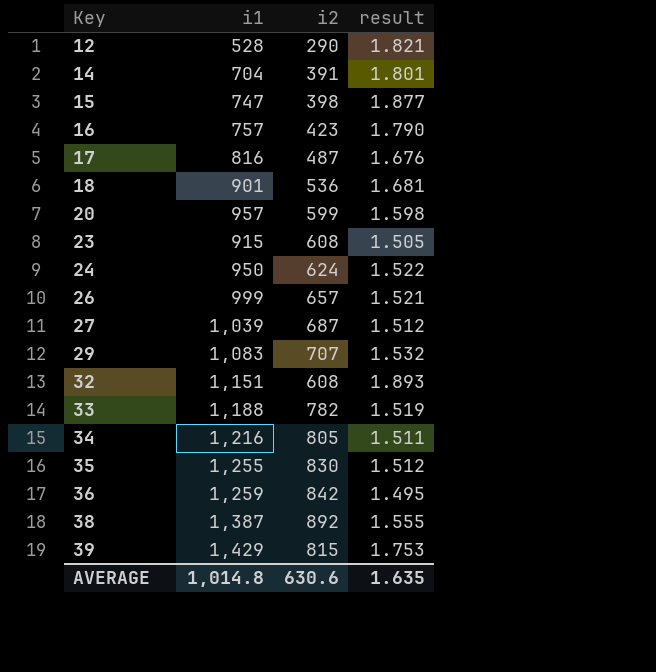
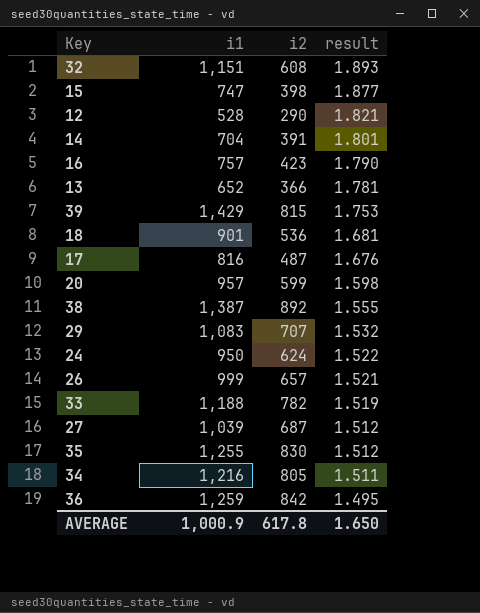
row order: Key ascending -> result descending
row 23: 915 | 608 | 1.505 -> none
row 13: none -> 652 | 366 | 1.781
AVERAGE | i1: 1,014.8 -> 1,000.9
AVERAGE | i2: 630.6 -> 617.8
AVERAGE | result: 1.635 -> 1.650

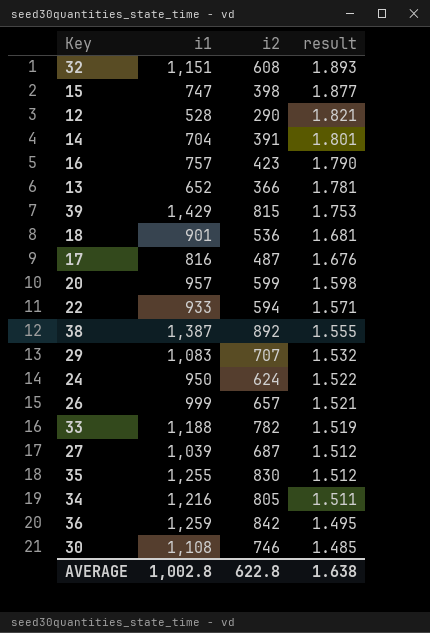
row 22: none -> 933 | 594 | 1.571
row 30: none -> 1,108 | 746 | 1.485
AVERAGE | i1: 1,000.9 -> 1,002.8
AVERAGE | i2: 617.8 -> 622.8
AVERAGE | result: 1.650 -> 1.638

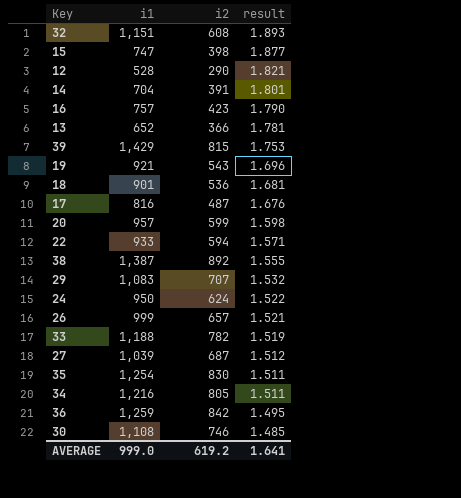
row 19: none -> 921 | 543 | 1.696
35 | i1: 1,255 -> 1,254
35 | result: 1.512 -> 1.511
AVERAGE | i1: 1,002.8 -> 999.0
AVERAGE | i2: 622.8 -> 619.2
AVERAGE | result: 1.638 -> 1.641

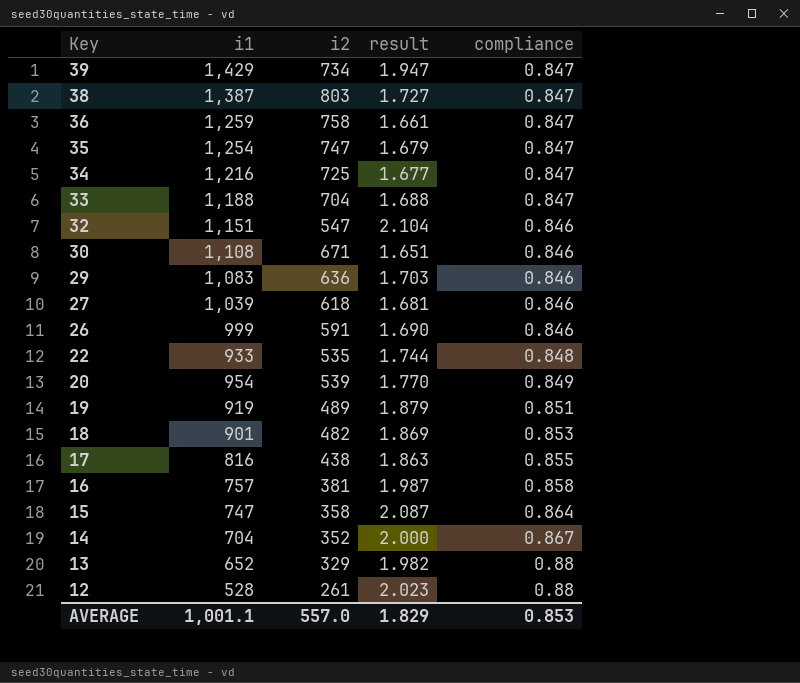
row order: result descending -> Key descending
column compliance | position: none -> 5
row 24: 950 | 624 | 1.522 -> none
39 | i2: 815 -> 734
39 | result: 1.753 -> 1.947
38 | i2: 892 -> 803
38 | result: 1.555 -> 1.727
36 | i2: 842 -> 758
36 | result: 1.495 -> 1.661
35 | i2: 830 -> 747
35 | result: 1.511 -> 1.679
34 | i2: 805 -> 725
34 | result: 1.511 -> 1.677
33 | i2: 782 -> 704
33 | result: 1.519 -> 1.688
32 | i2: 608 -> 547
32 | result: 1.893 -> 2.104
30 | i2: 746 -> 671
30 | result: 1.485 -> 1.651
29 | i2: 707 -> 636
29 | result: 1.532 -> 1.703
27 | i2: 687 -> 618
27 | result: 1.512 -> 1.681
26 | i2: 657 -> 591
26 | result: 1.521 -> 1.690
22 | i2: 594 -> 535
22 | result: 1.571 -> 1.744
20 | i1: 957 -> 954
20 | i2: 599 -> 539
20 | result: 1.598 -> 1.770
19 | i1: 921 -> 919
19 | i2: 543 -> 489
19 | result: 1.696 -> 1.879
18 | i2: 536 -> 482
18 | result: 1.681 -> 1.869
17 | i2: 487 -> 438
17 | result: 1.676 -> 1.863
16 | i2: 423 -> 381
16 | result: 1.790 -> 1.987
15 | i2: 398 -> 358
15 | result: 1.877 -> 2.087
14 | i2: 391 -> 352
14 | result: 1.801 -> 2.000
13 | i2: 366 -> 329
13 | result: 1.781 -> 1.982
12 | i2: 290 -> 261
12 | result: 1.821 -> 2.023
AVERAGE | i1: 999.0 -> 1,001.1
AVERAGE | i2: 619.2 -> 557.0
AVERAGE | result: 1.641 -> 1.829

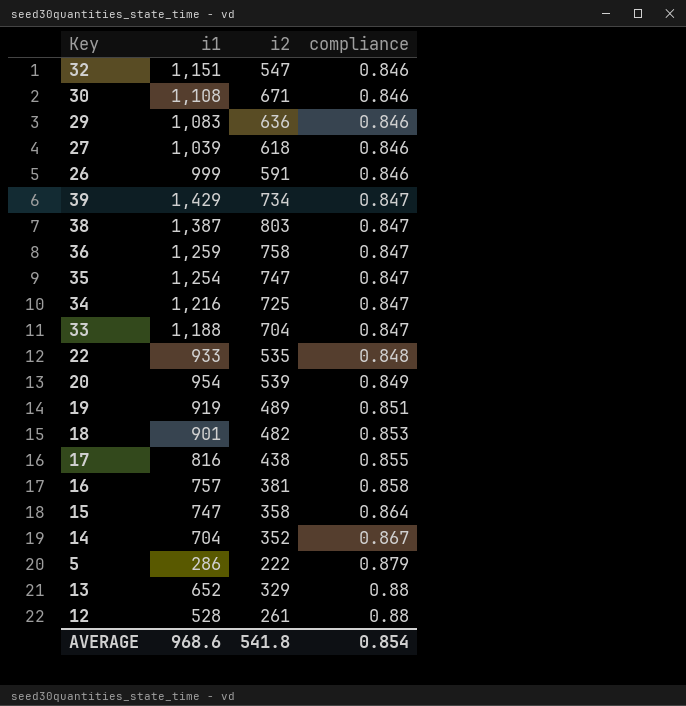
row order: Key descending -> compliance ascending
column result | formula: [i1] / [i2] -> none
row 5: none -> 286 | 222 | 0.879
AVERAGE | i1: 1,001.1 -> 968.6
AVERAGE | i2: 557.0 -> 541.8
AVERAGE | compliance: 0.853 -> 0.854

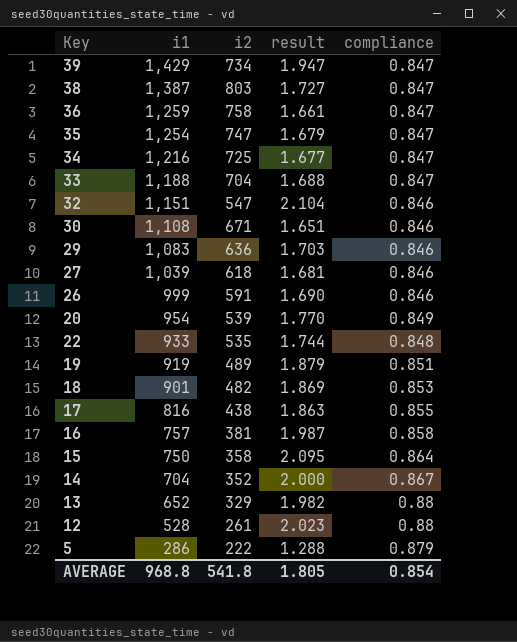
row order: compliance ascending -> i1 descending
column result | formula: none -> [i1] / [i2]
15 | i1: 747 -> 750
AVERAGE | i1: 968.6 -> 968.8

